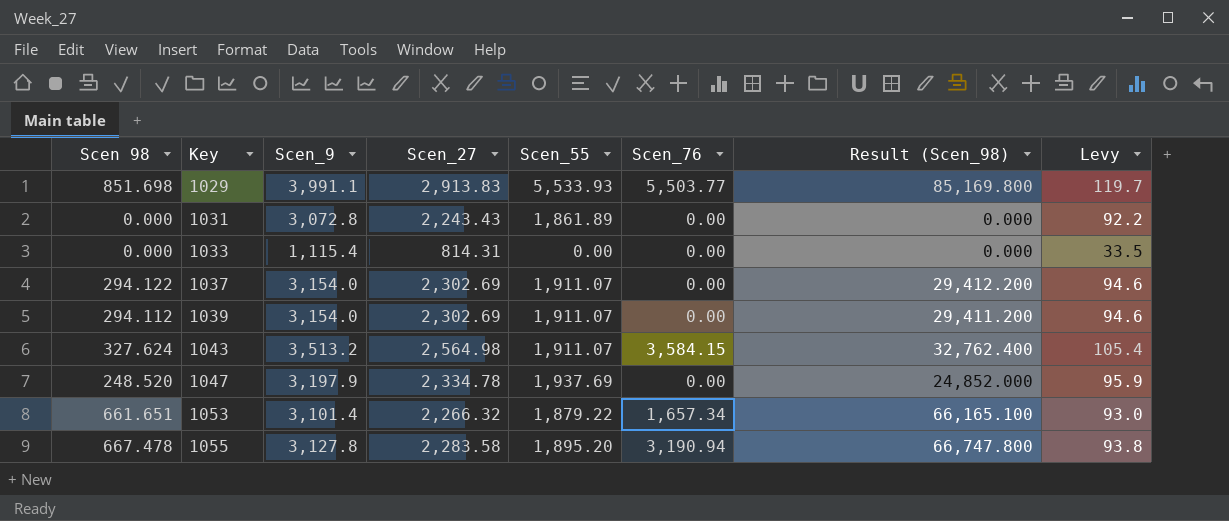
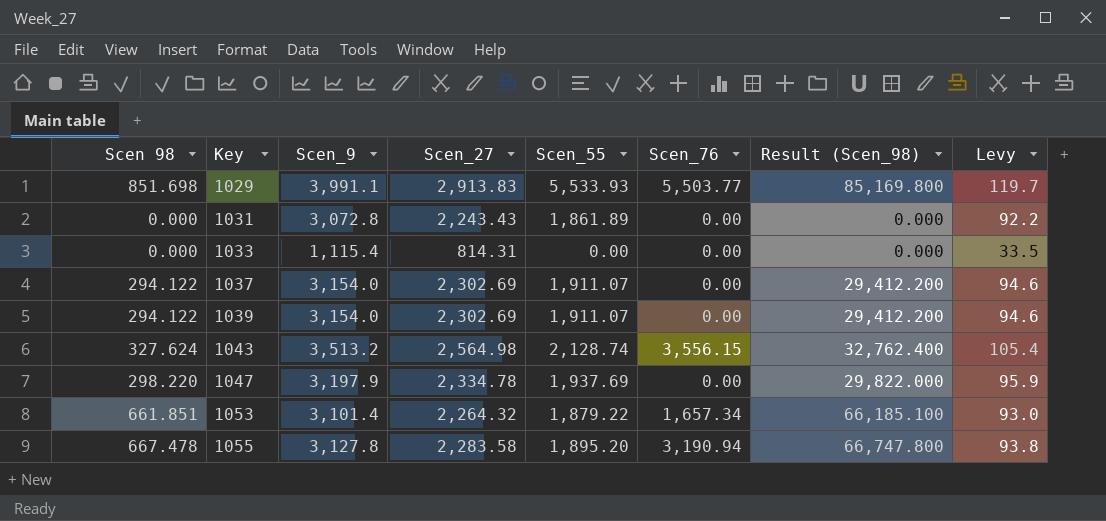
1039 | Scen 98: 294.112 -> 294.122
1039 | Result (Scen_98): 29,411.200 -> 29,412.200
1043 | Scen_55: 1,911.07 -> 2,128.74
1043 | Scen_76: 3,584.15 -> 3,556.15
1047 | Scen 98: 248.520 -> 298.220
1047 | Result (Scen_98): 24,852.000 -> 29,822.000
1053 | Scen 98: 661.651 -> 661.851
1053 | Scen_27: 2,266.32 -> 2,264.32
1053 | Result (Scen_98): 66,165.100 -> 66,185.100

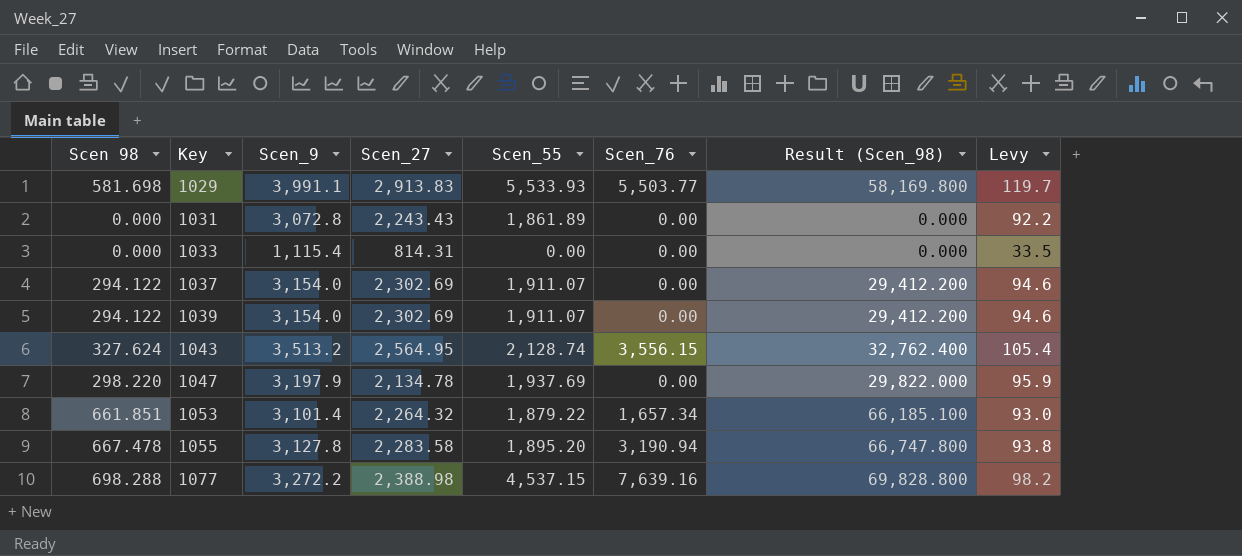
1029 | Scen 98: 851.698 -> 581.698
1029 | Result (Scen_98): 85,169.800 -> 58,169.800
1043 | Scen_27: 2,564.98 -> 2,564.95
1047 | Scen_27: 2,334.78 -> 2,134.78
row 1077: none -> 698.288 | 3,272.2 | 2,388.98 | 4,537.15 | 7,639.16 | 69,828.800 | 98.2

